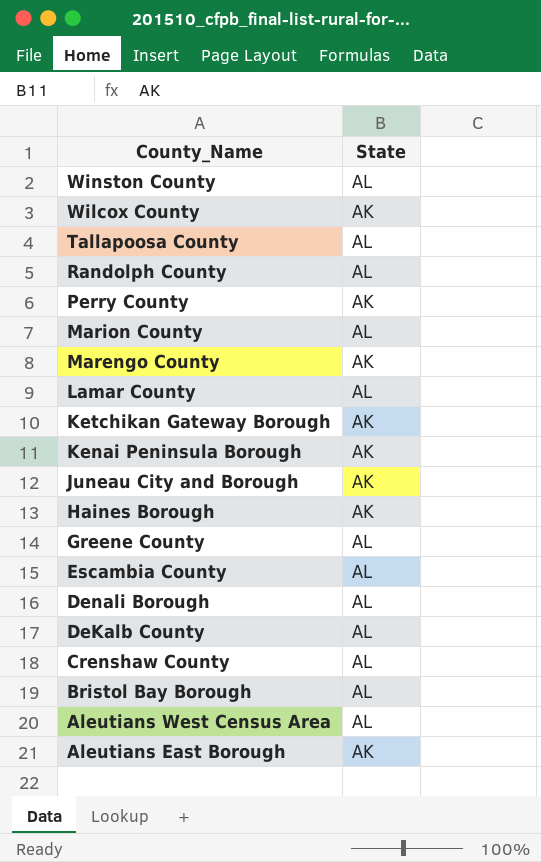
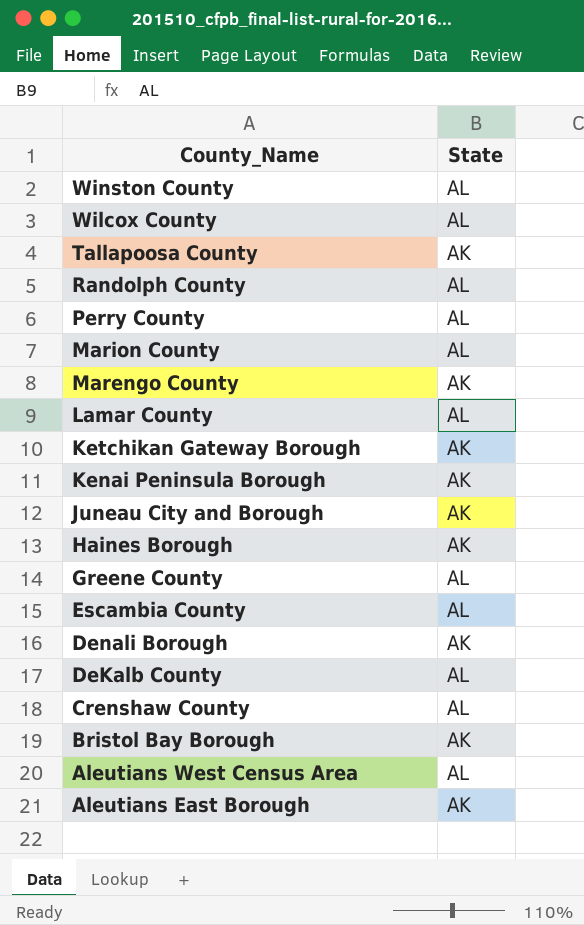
Wilcox County | State: AK -> AL
Tallapoosa County | State: AL -> AK
Perry County | State: AK -> AL
Denali Borough | State: AL -> AK
Bristol Bay Borough | State: AL -> AK

